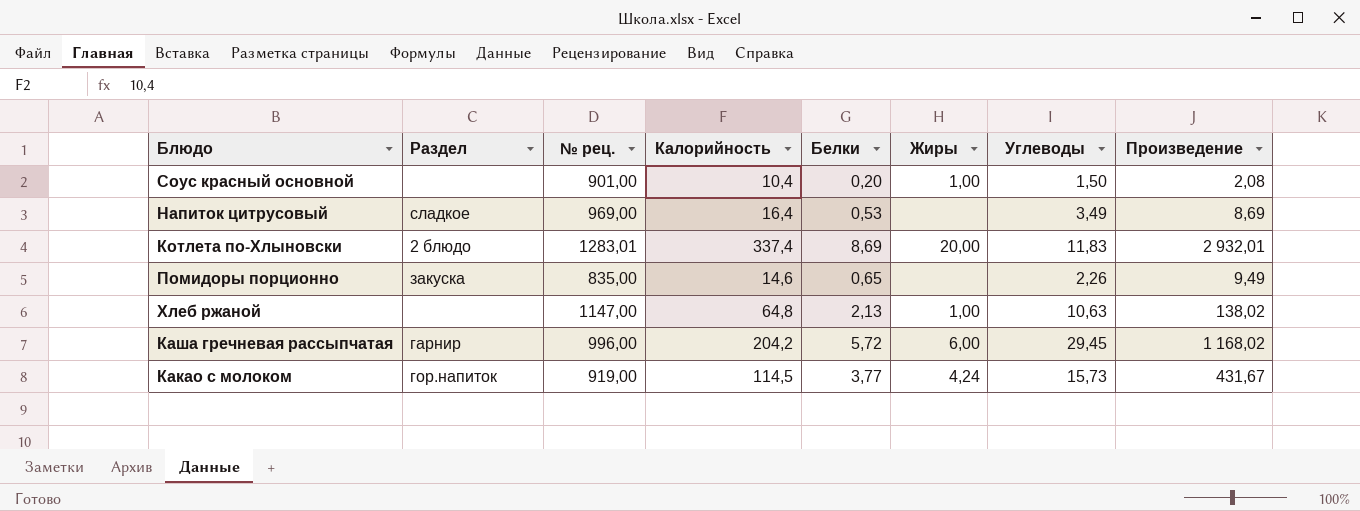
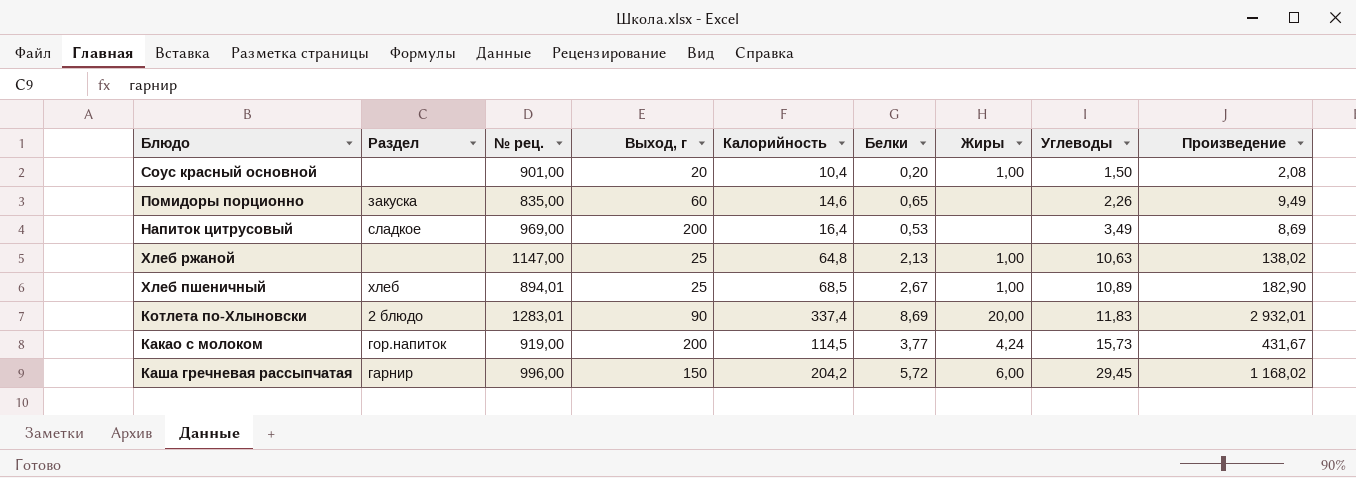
row order: none -> Углеводы ascending
column Выход, г | position: none -> 4
row Хлеб пшеничный: none -> хлеб | 894,01 | 25 | 68,5 | 2,67 | 1,00 | 10,89 | 182,90

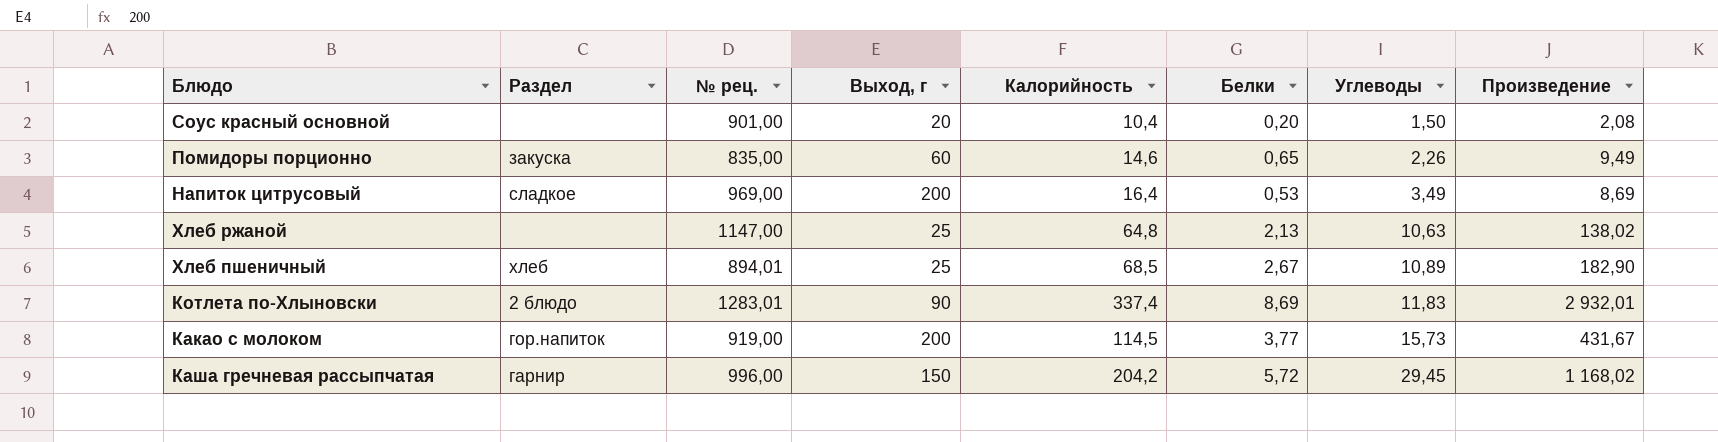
column Жиры | position: 7 -> none

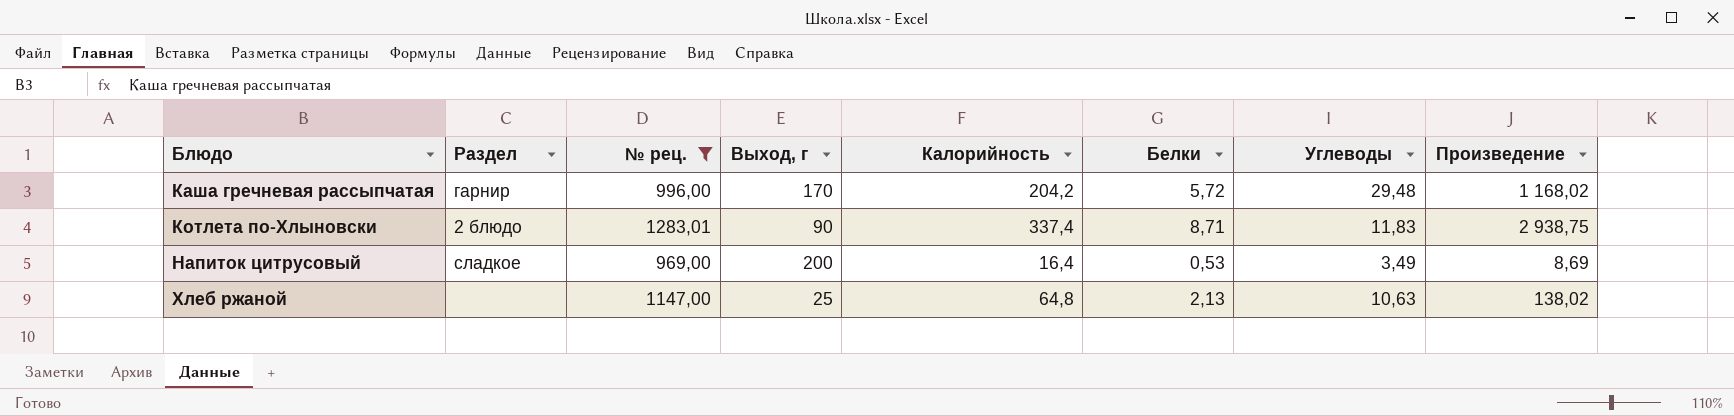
filter: none -> № рец. >= 969,00
row order: Углеводы ascending -> Блюдо ascending
Каша гречневая рассыпчатая | Выход, г: 150 -> 170
Каша гречневая рассыпчатая | Углеводы: 29,45 -> 29,48
Котлета по-Хлыновски | Белки: 8,69 -> 8,71
Котлета по-Хлыновски | Произведение: 2 932,01 -> 2 938,75

